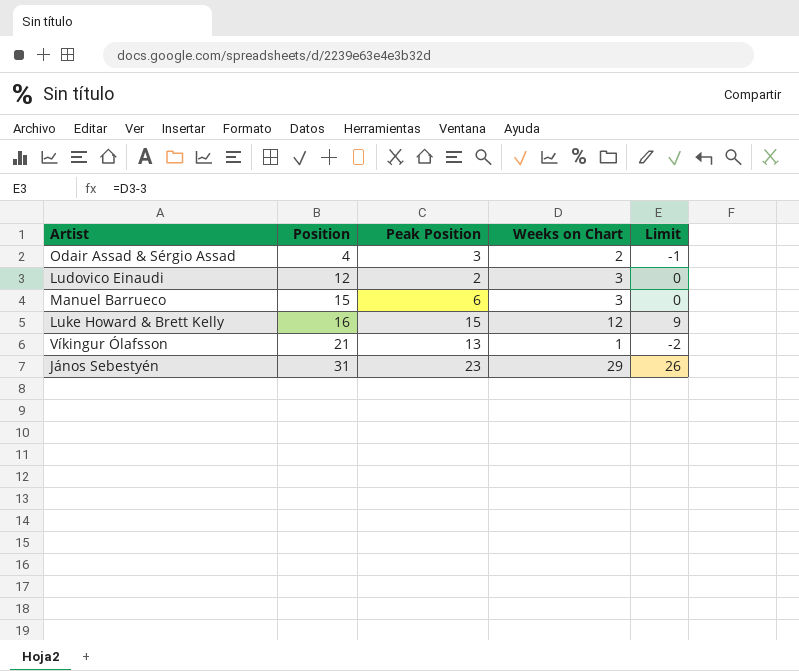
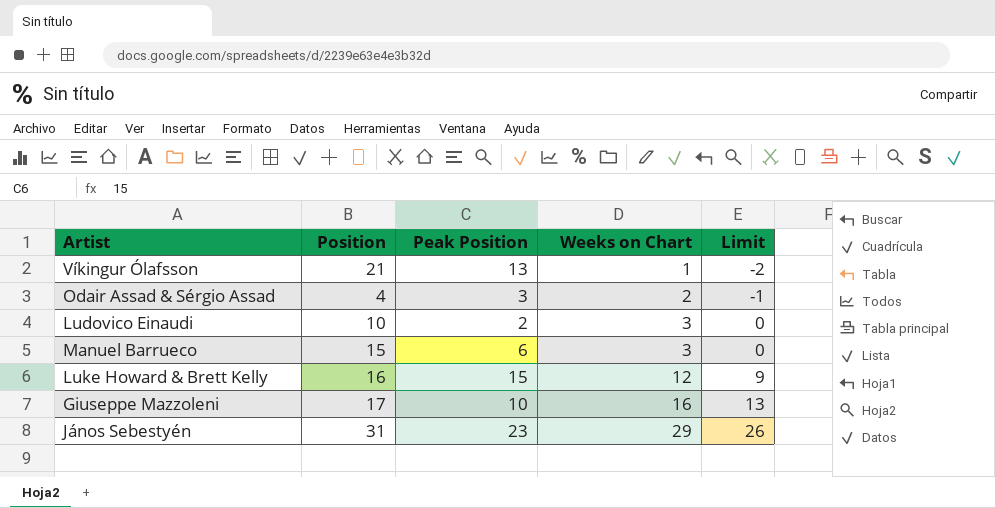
row order: Position ascending -> Weeks on Chart ascending
Ludovico Einaudi | Position: 12 -> 10
row Giuseppe Mazzoleni: none -> 17 | 10 | 16 | 13

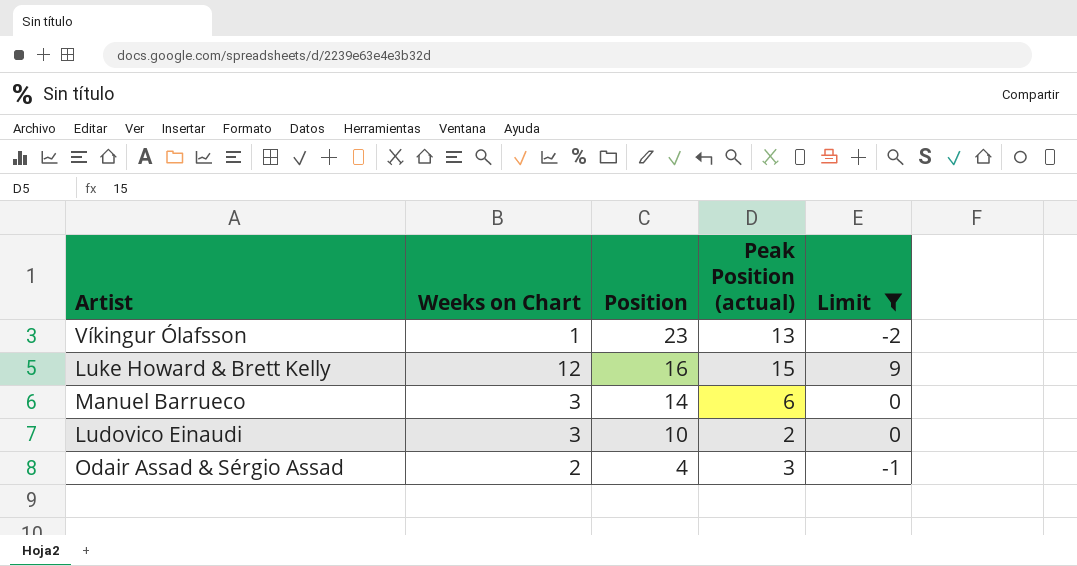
filter: none -> Limit <= 9
row order: Weeks on Chart ascending -> Position descending
column Weeks on Chart | position: 4 -> 2
column name: Peak Position -> Peak Position (actual)
Víkingur Ólafsson | Position: 21 -> 23
Manuel Barrueco | Position: 15 -> 14

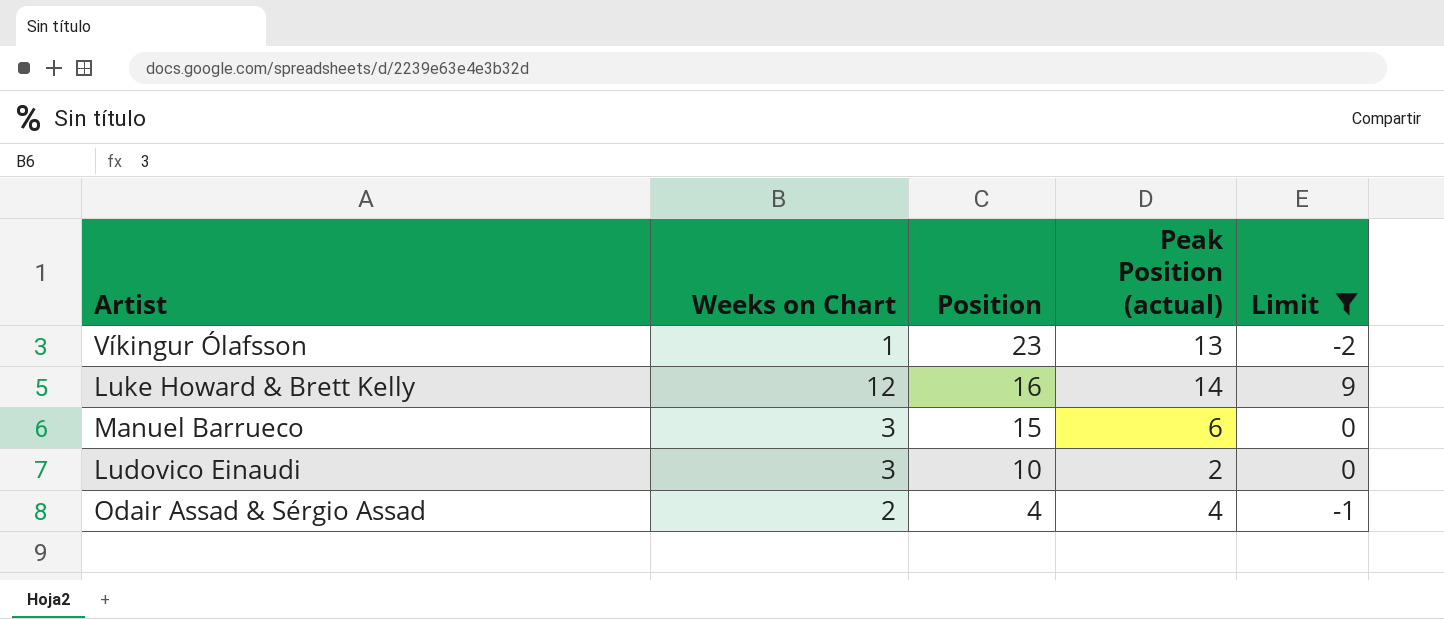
Luke Howard & Brett Kelly | Peak Position (actual): 15 -> 14
Manuel Barrueco | Position: 14 -> 15
Odair Assad & Sérgio Assad | Peak Position (actual): 3 -> 4

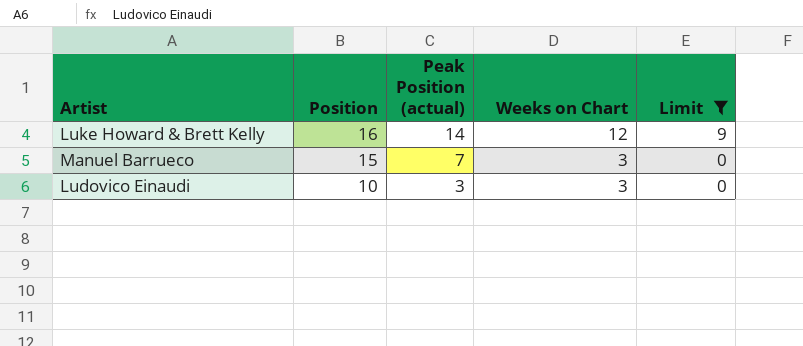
column Weeks on Chart | position: 2 -> 4
row Víkingur Ólafsson: 1 | 23 | 13 | -2 -> none
row Odair Assad & Sérgio Assad: 2 | 4 | 4 | -1 -> none
Manuel Barrueco | Peak Position (actual): 6 -> 7
Ludovico Einaudi | Peak Position (actual): 2 -> 3

